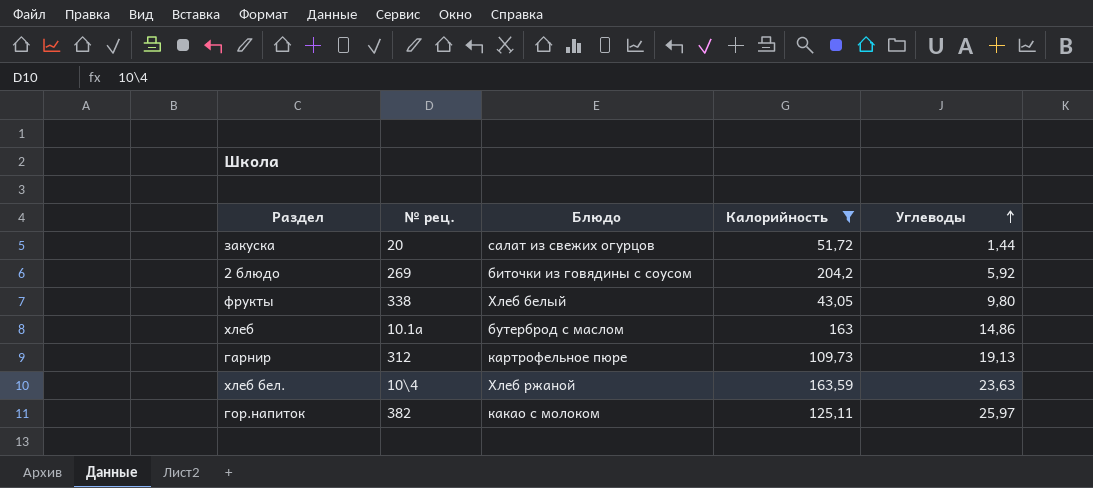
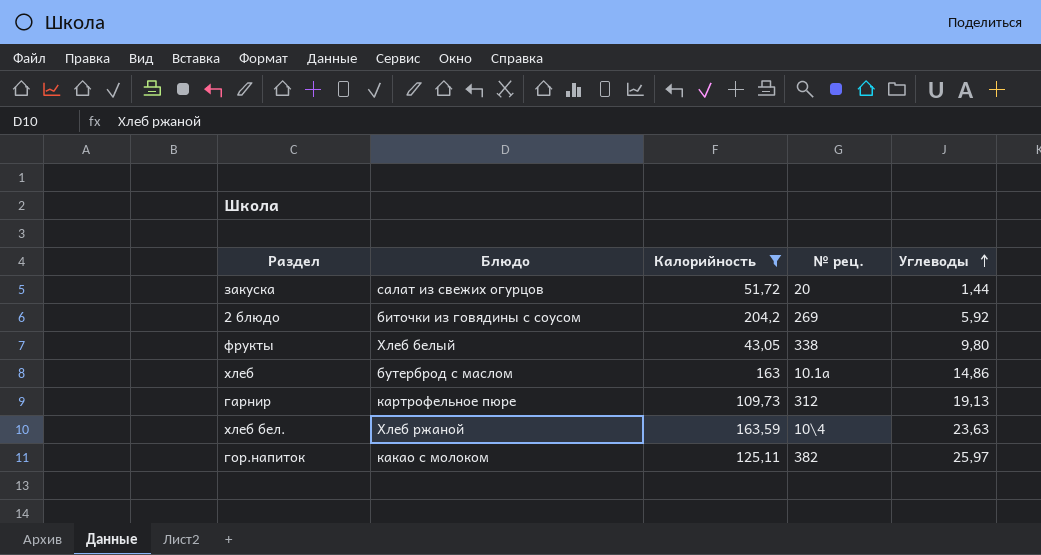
column № рец. | position: 2 -> 4

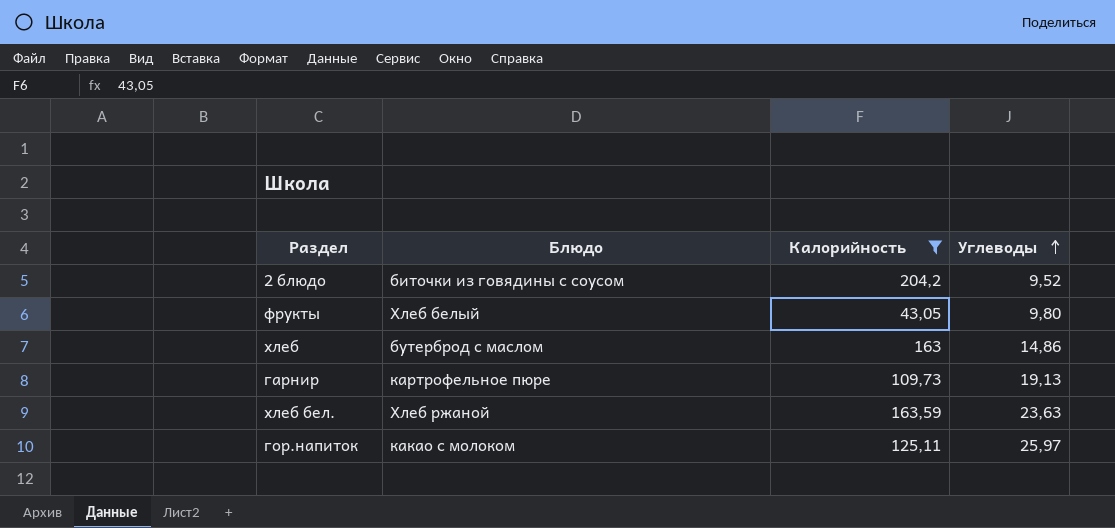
column № рец. | position: 4 -> none
row закуска: салат из свежих огурцов | 51,72 | 20 | 1,44 -> none
2 блюдо | Углеводы: 5,92 -> 9,52

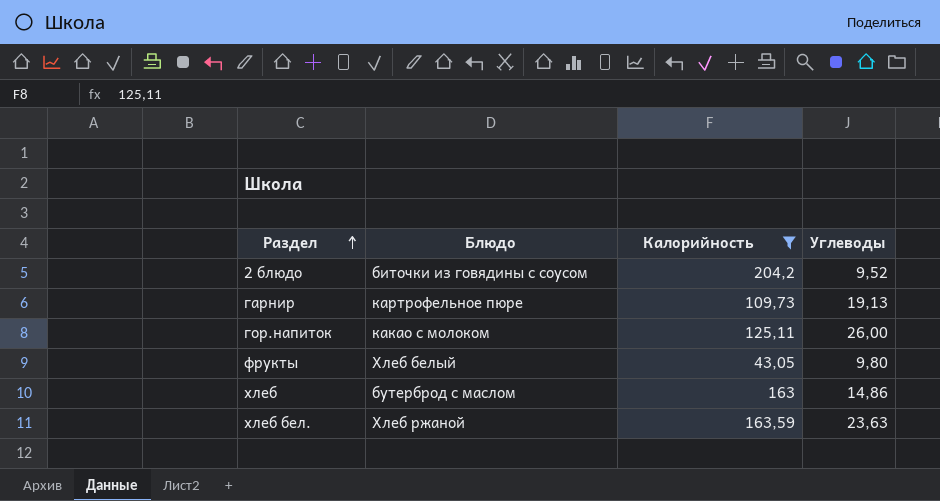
row order: Углеводы ascending -> Раздел ascending
гор.напиток | Углеводы: 25,97 -> 26,00

